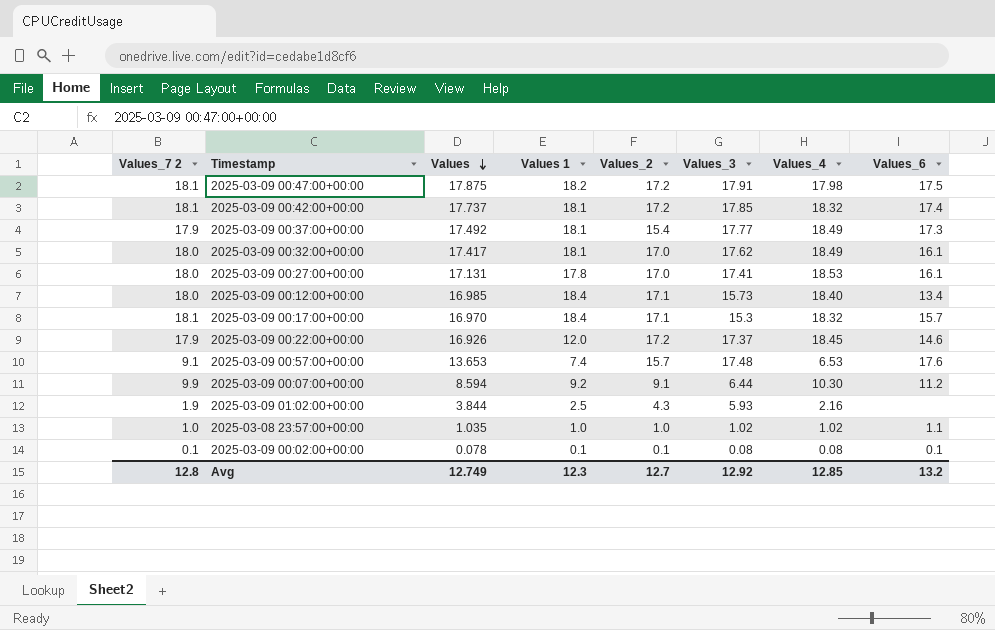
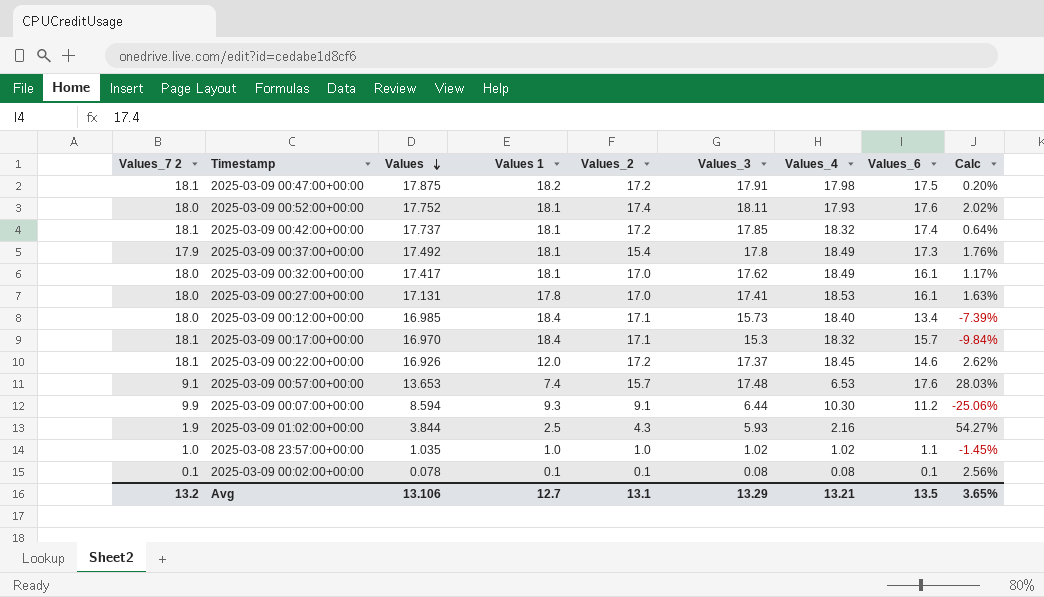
column Calc | formula: none -> ([Values_3] - [Values]) / [Values]
row 2025-03-09 00:52:00+00:00: none -> 18.0 | 17.752 | 18.1 | 17.4 | 18.11 | 17.93 | 17.6 | 2.02%
2025-03-09 00:37:00+00:00 | Values_3: 17.77 -> 17.8
2025-03-09 00:22:00+00:00 | Values_7 2: 17.9 -> 18.1
2025-03-09 00:07:00+00:00 | Values 1: 9.2 -> 9.3
Avg | Values_7 2: 12.8 -> 13.2
Avg | Values: 12.749 -> 13.106
Avg | Values 1: 12.3 -> 12.7
Avg | Values_2: 12.7 -> 13.1
Avg | Values_3: 12.92 -> 13.29
Avg | Values_4: 12.85 -> 13.21
Avg | Values_6: 13.2 -> 13.5

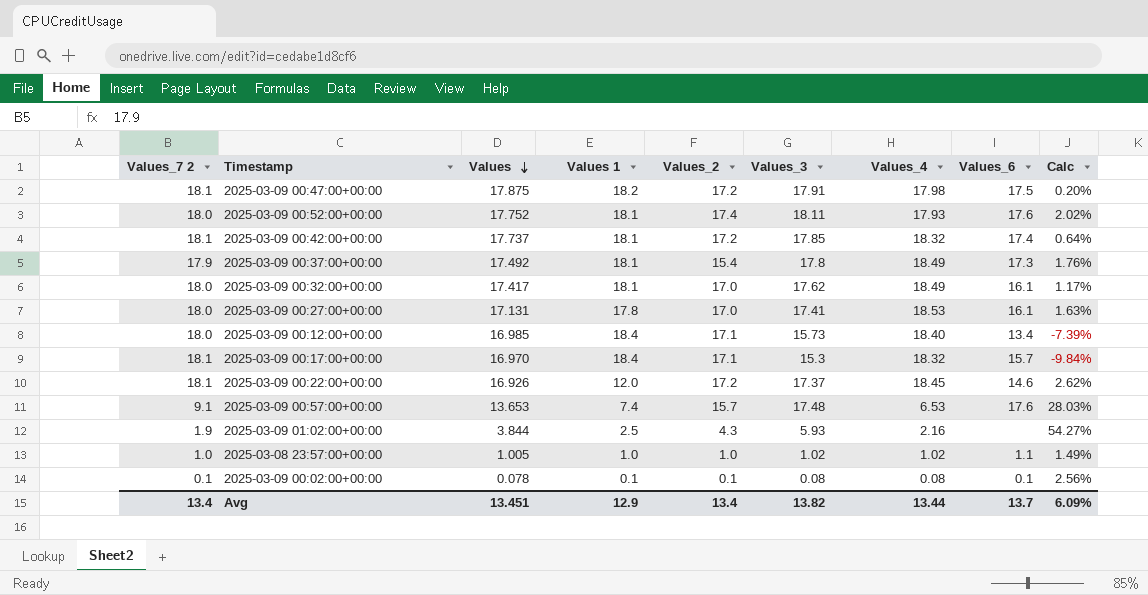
row 2025-03-09 00:07:00+00:00: 9.9 | 8.594 | 9.3 | 9.1 | 6.44 | 10.30 | 11.2 | -25.06% -> none
2025-03-08 23:57:00+00:00 | Values: 1.035 -> 1.005
2025-03-08 23:57:00+00:00 | Calc: -1.45% -> 1.49%
Avg | Values_7 2: 13.2 -> 13.4
Avg | Values: 13.106 -> 13.451
Avg | Values 1: 12.7 -> 12.9
Avg | Values_2: 13.1 -> 13.4
Avg | Values_3: 13.29 -> 13.82
Avg | Values_4: 13.21 -> 13.44
Avg | Values_6: 13.5 -> 13.7
Avg | Calc: 3.65% -> 6.09%

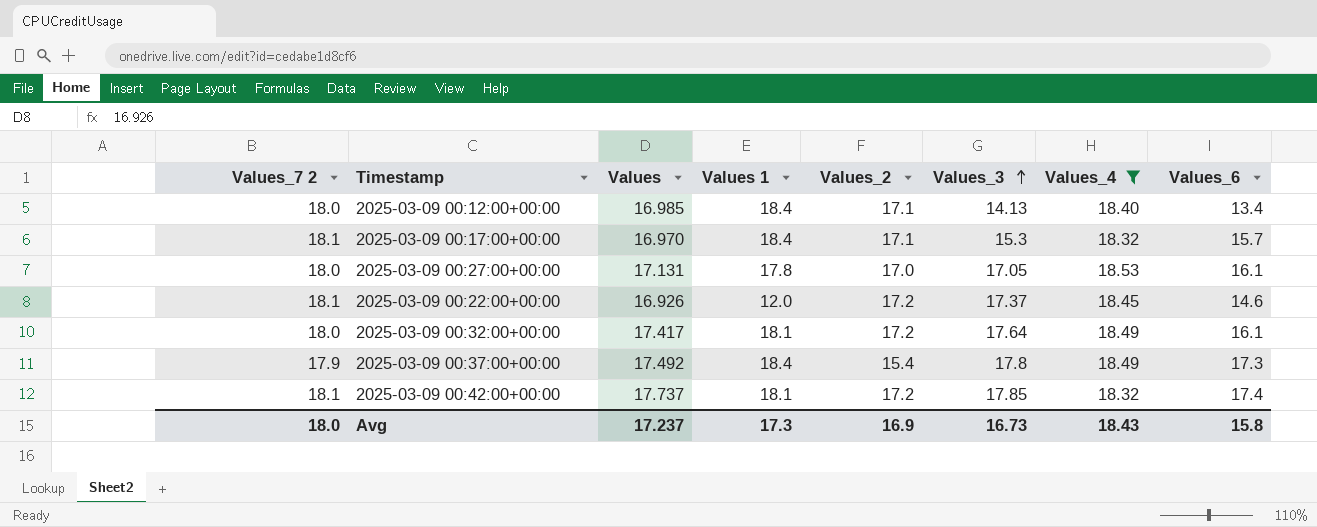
filter: none -> Values_4 >= 18.32
row order: Values descending -> Values_3 ascending
column Calc | formula: ([Values_3] - [Values]) / [Values] -> none
2025-03-09 00:12:00+00:00 | Values_3: 15.73 -> 14.13
2025-03-09 00:27:00+00:00 | Values_3: 17.41 -> 17.05
2025-03-09 00:32:00+00:00 | Values_2: 17.0 -> 17.2
2025-03-09 00:32:00+00:00 | Values_3: 17.62 -> 17.64
2025-03-09 00:37:00+00:00 | Values 1: 18.1 -> 18.4
Avg | Values_7 2: 13.4 -> 18.0
Avg | Values: 13.451 -> 17.237
Avg | Values 1: 12.9 -> 17.3
Avg | Values_2: 13.4 -> 16.9
Avg | Values_3: 13.82 -> 16.73
Avg | Values_4: 13.44 -> 18.43
Avg | Values_6: 13.7 -> 15.8

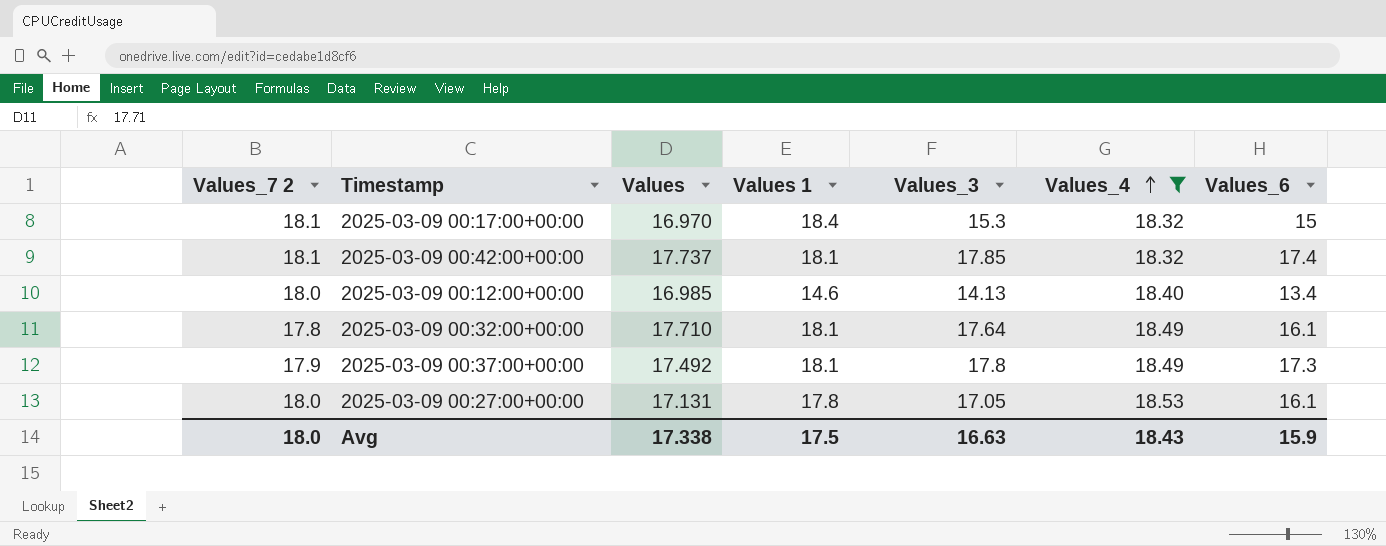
row order: Values_3 ascending -> Values_4 ascending
column Values_2 | position: 5 -> none
row 2025-03-09 00:22:00+00:00: 18.1 | 16.926 | 12.0 | 17.2 | 17.37 | 18.45 | 14.6 -> none
2025-03-09 00:17:00+00:00 | Values_6: 15.7 -> 15
2025-03-09 00:12:00+00:00 | Values 1: 18.4 -> 14.6
2025-03-09 00:32:00+00:00 | Values_7 2: 18.0 -> 17.8
2025-03-09 00:32:00+00:00 | Values: 17.417 -> 17.710
2025-03-09 00:37:00+00:00 | Values 1: 18.4 -> 18.1
Avg | Values: 17.237 -> 17.338
Avg | Values 1: 17.3 -> 17.5
Avg | Values_3: 16.73 -> 16.63
Avg | Values_6: 15.8 -> 15.9

